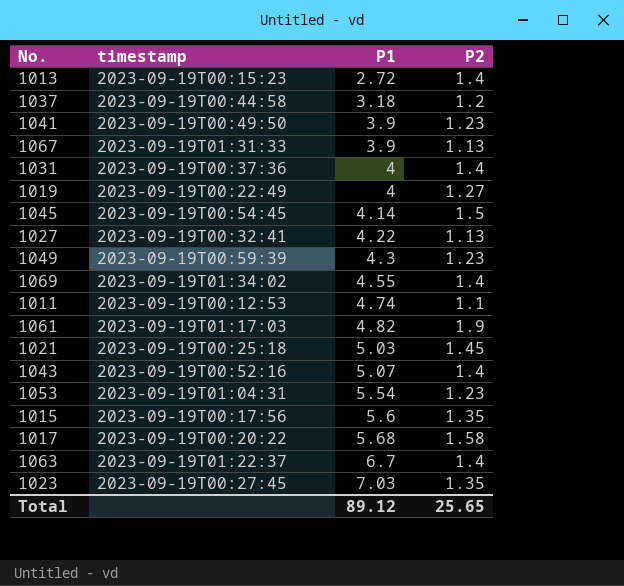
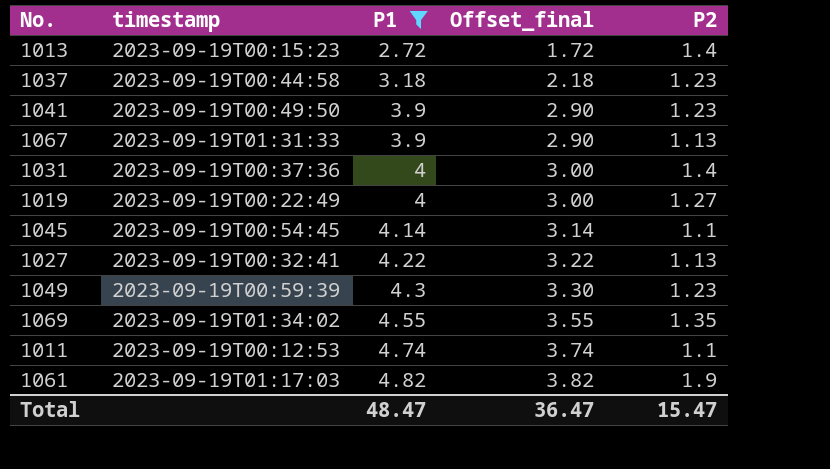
filter: none -> P1 <= 4.82
column Offset_final | formula: none -> [P1] - 1
1037 | P2: 1.2 -> 1.23
1045 | P2: 1.5 -> 1.1
1069 | P2: 1.4 -> 1.35
Total | P1: 89.12 -> 48.47
Total | P2: 25.65 -> 15.47

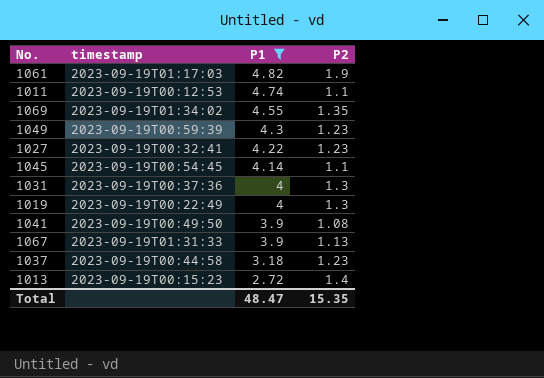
row order: P1 ascending -> P1 descending
column Offset_final | formula: [P1] - 1 -> none
1027 | P2: 1.13 -> 1.23
1031 | P2: 1.4 -> 1.3
1019 | P2: 1.27 -> 1.3
1041 | P2: 1.23 -> 1.08
Total | P2: 15.47 -> 15.35

